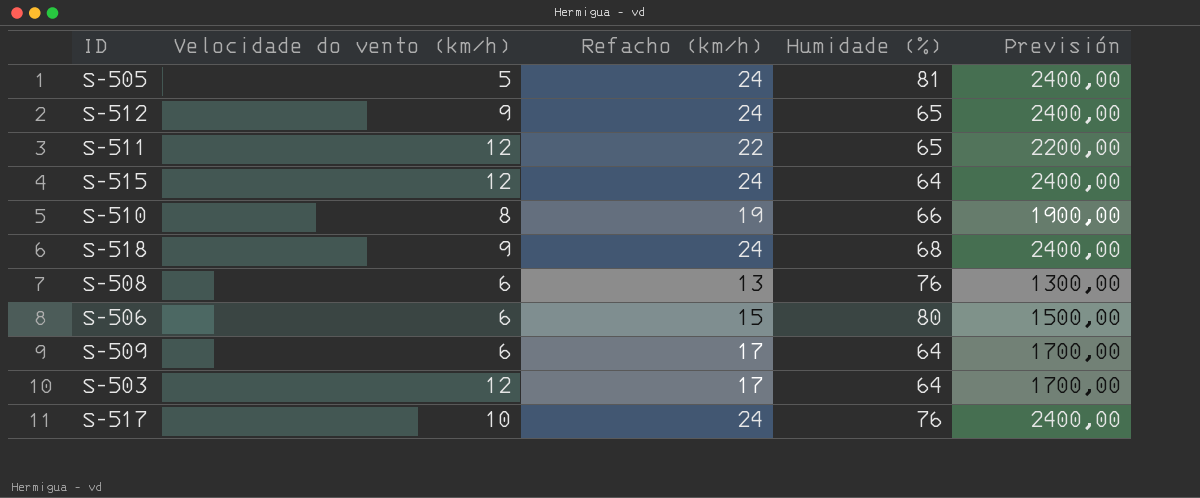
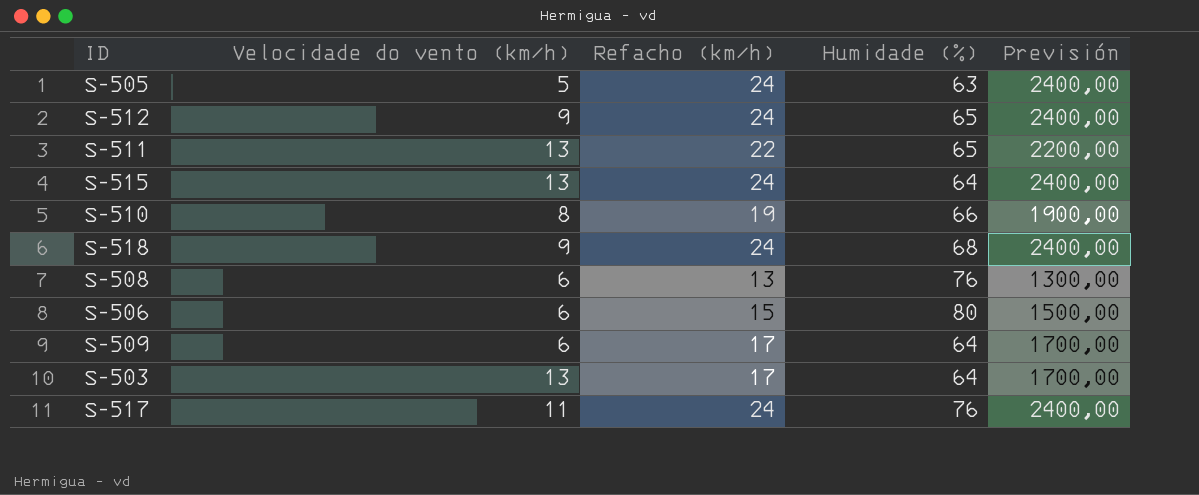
S-505 | Humidade (%): 81 -> 63
S-511 | Velocidade do vento (km/h): 12 -> 13
S-515 | Velocidade do vento (km/h): 12 -> 13
S-503 | Velocidade do vento (km/h): 12 -> 13
S-517 | Velocidade do vento (km/h): 10 -> 11

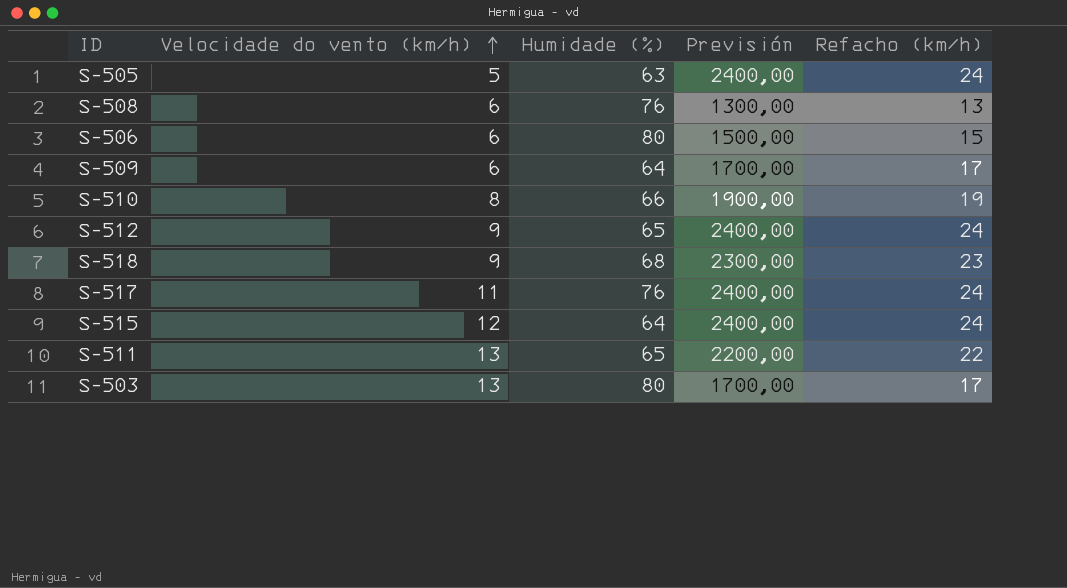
row order: none -> Velocidade do vento (km/h) ascending
column Refacho (km/h) | position: 3 -> 5
S-518 | Previsión: 2400,00 -> 2300,00
S-518 | Refacho (km/h): 24 -> 23
S-515 | Velocidade do vento (km/h): 13 -> 12
S-503 | Humidade (%): 64 -> 80

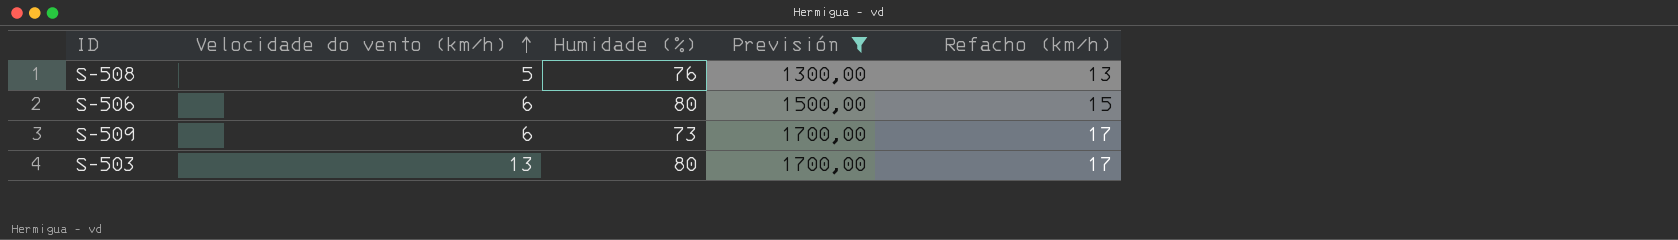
filter: none -> Previsión <= 1700,00
S-508 | Velocidade do vento (km/h): 6 -> 5
S-509 | Humidade (%): 64 -> 73

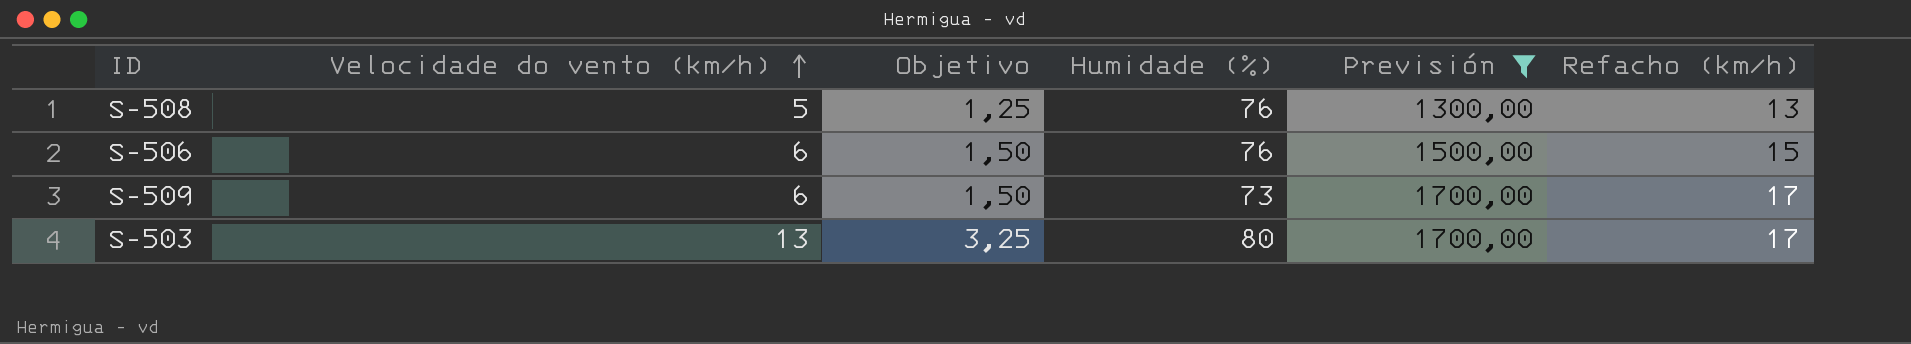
column Objetivo | formula: none -> [Velocidade do vento (km/h)] * 0,25
S-506 | Humidade (%): 80 -> 76

